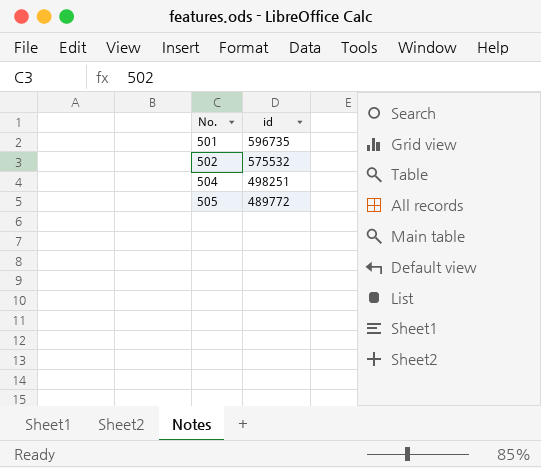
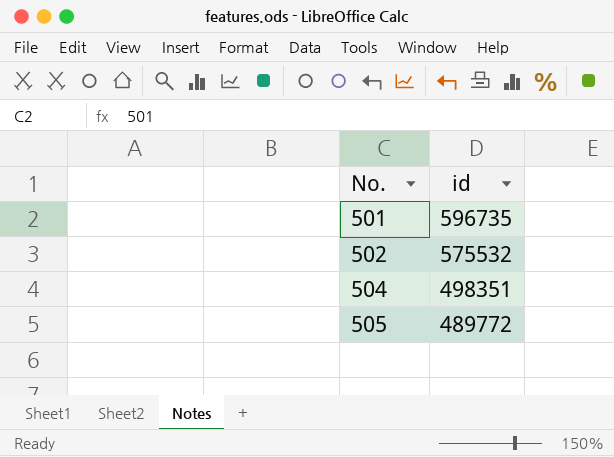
504 | id: 498251 -> 498351

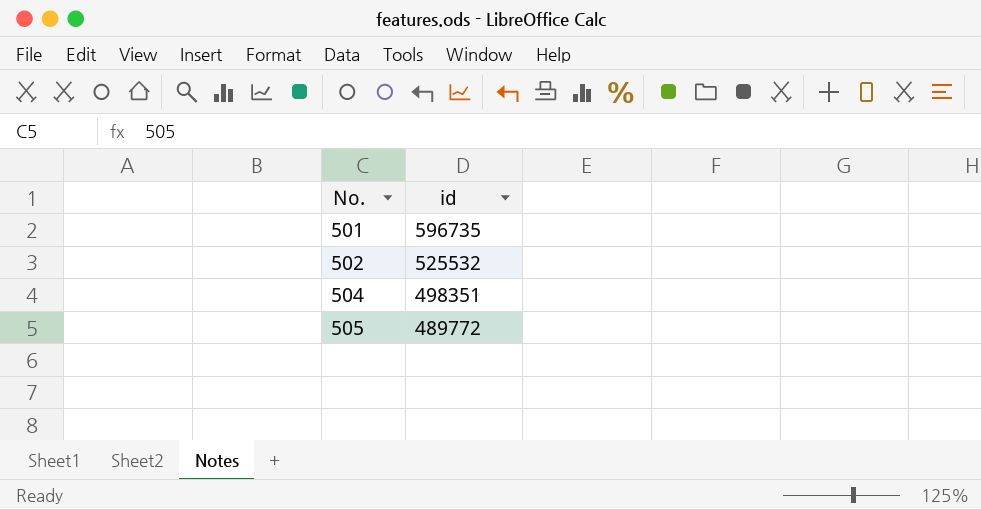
502 | id: 575532 -> 525532

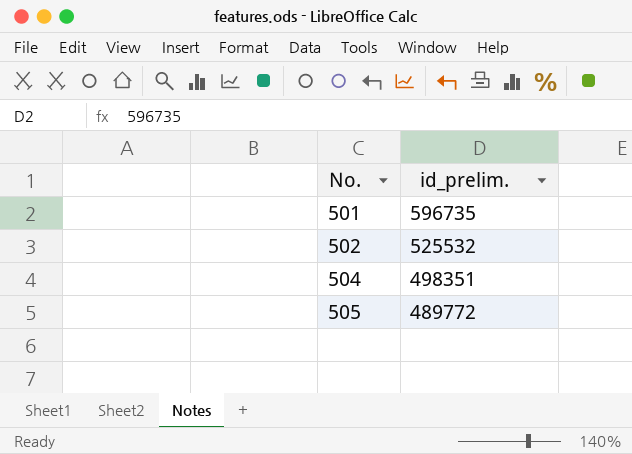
column name: id -> id_prelim.

